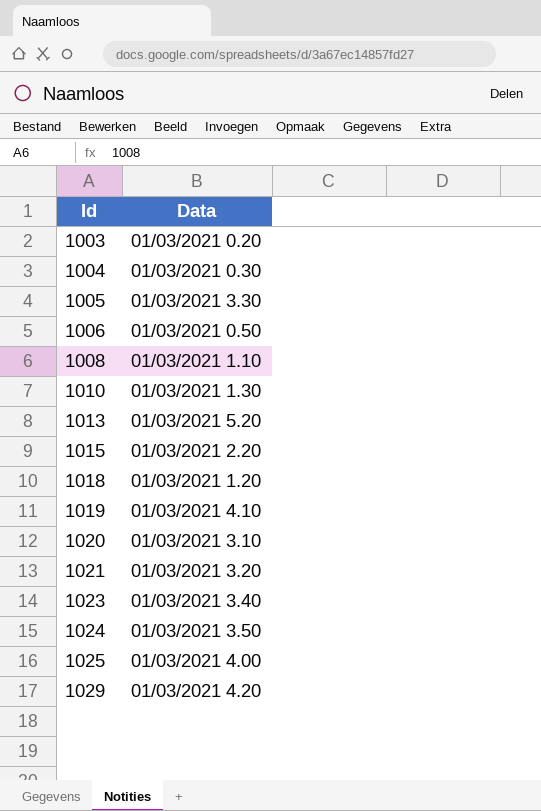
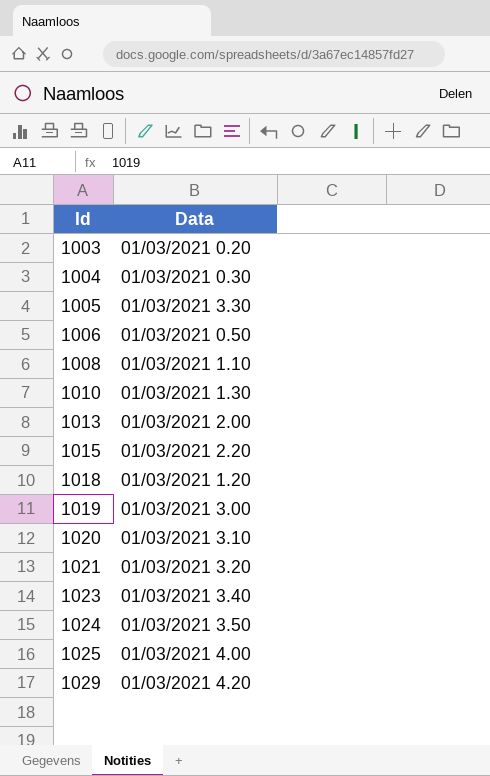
1013 | Data: 01/03/2021 5.20 -> 01/03/2021 2.00
1019 | Data: 01/03/2021 4.10 -> 01/03/2021 3.00

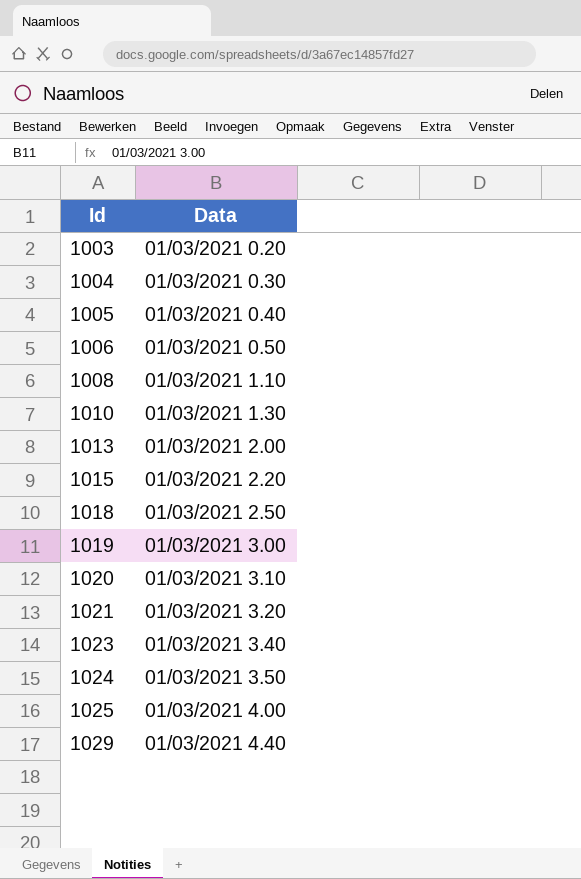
1005 | Data: 01/03/2021 3.30 -> 01/03/2021 0.40
1018 | Data: 01/03/2021 1.20 -> 01/03/2021 2.50
1029 | Data: 01/03/2021 4.20 -> 01/03/2021 4.40

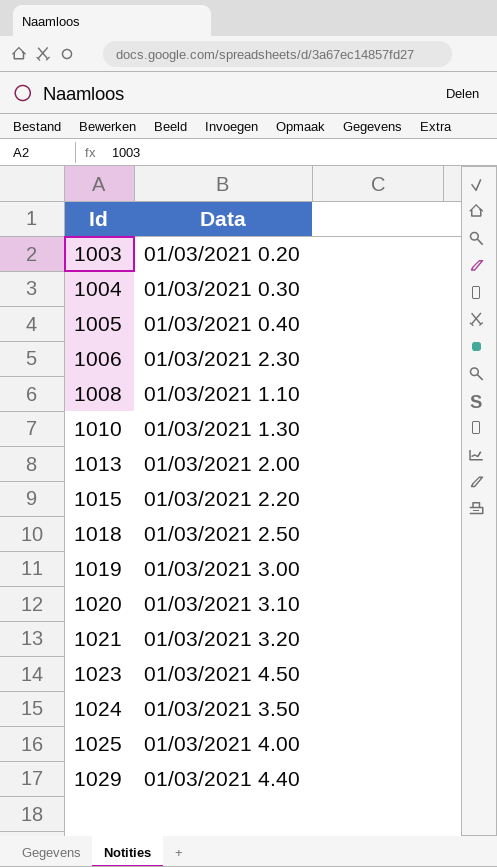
1006 | Data: 01/03/2021 0.50 -> 01/03/2021 2.30
1023 | Data: 01/03/2021 3.40 -> 01/03/2021 4.50

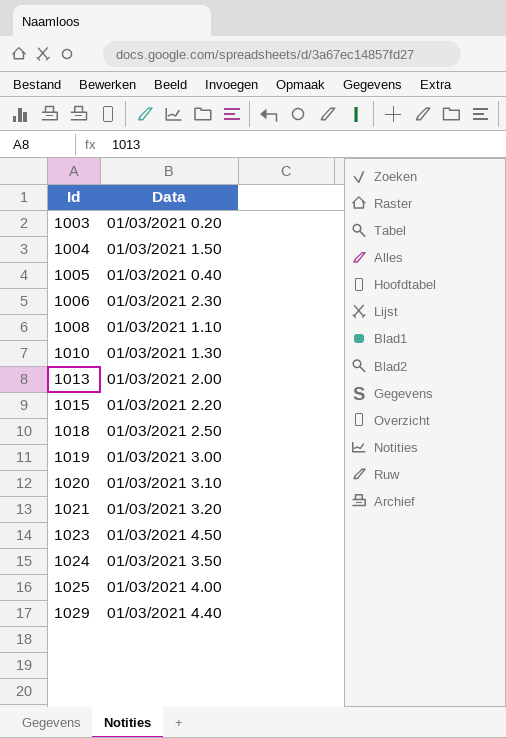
1004 | Data: 01/03/2021 0.30 -> 01/03/2021 1.50

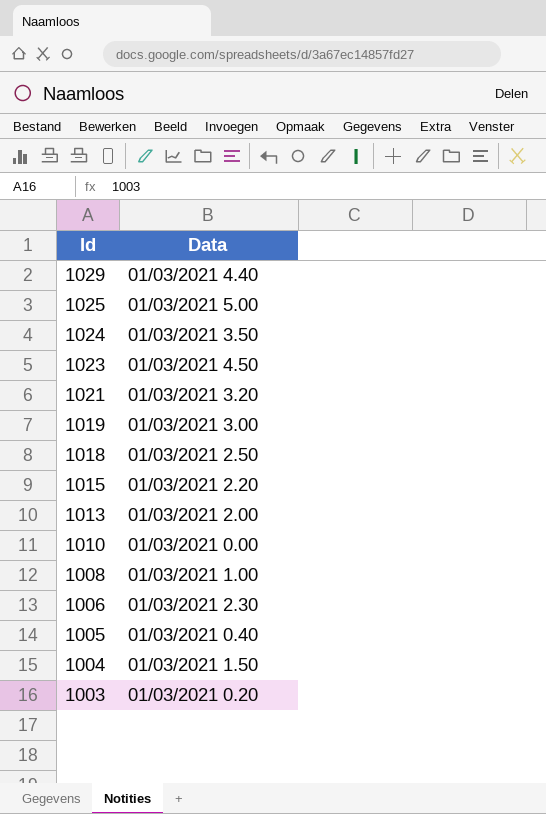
row order: Id ascending -> Id descending
row 1020: 01/03/2021 3.10 -> none
1025 | Data: 01/03/2021 4.00 -> 01/03/2021 5.00
1010 | Data: 01/03/2021 1.30 -> 01/03/2021 0.00
1008 | Data: 01/03/2021 1.10 -> 01/03/2021 1.00

